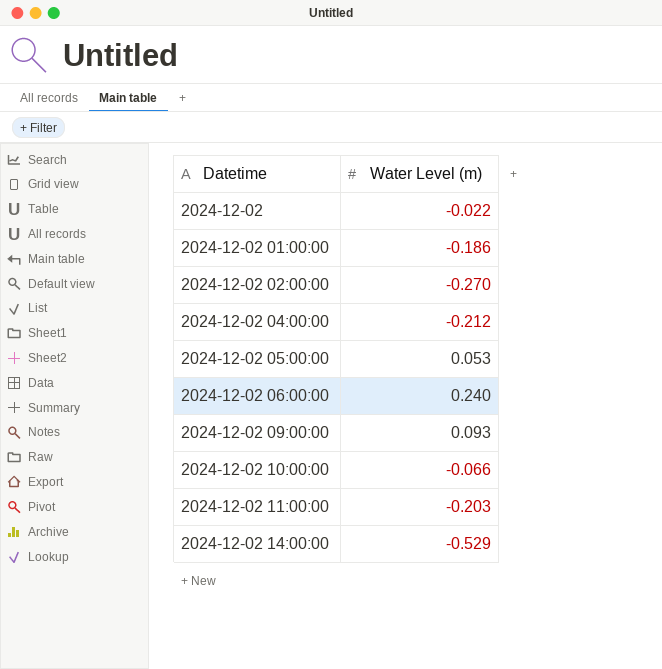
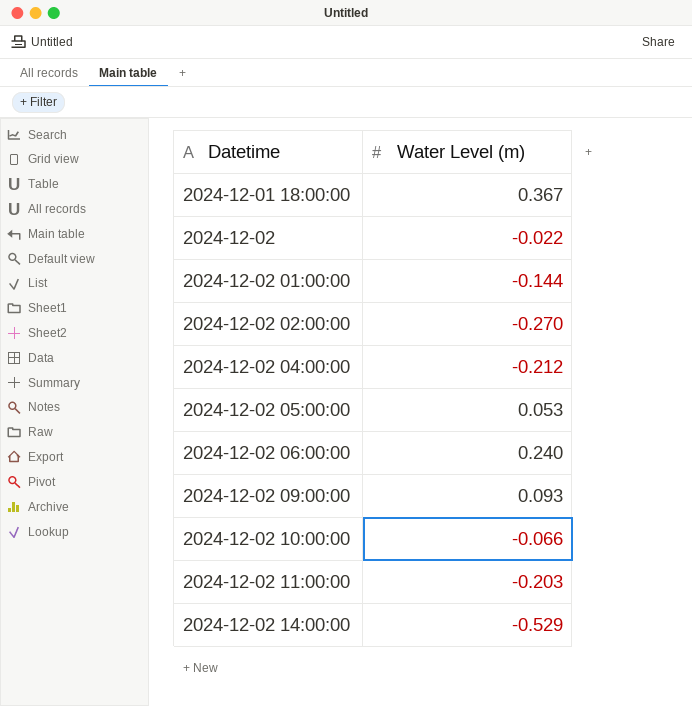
row 2024-12-01 18:00:00: none -> 0.367
2024-12-02 01:00:00 | Water Level (m): -0.186 -> -0.144

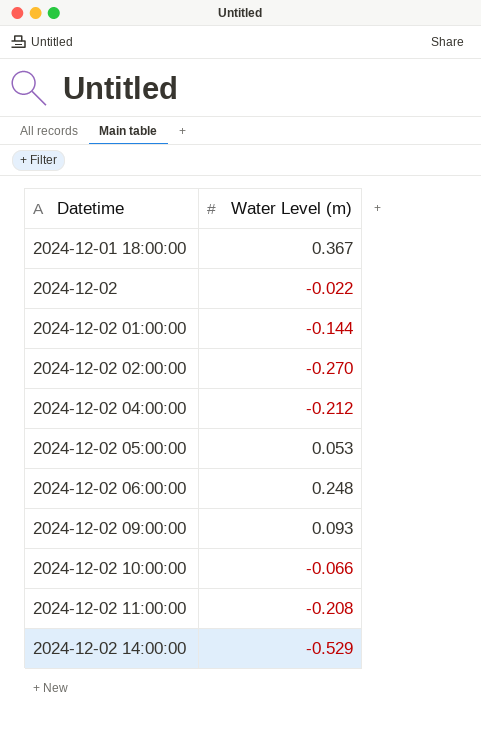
2024-12-02 06:00:00 | Water Level (m): 0.240 -> 0.248
2024-12-02 11:00:00 | Water Level (m): -0.203 -> -0.208

